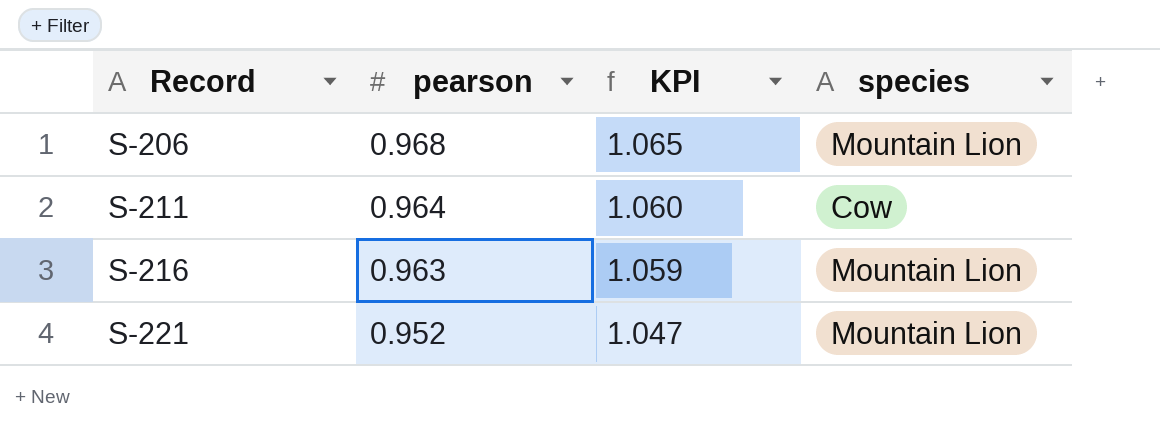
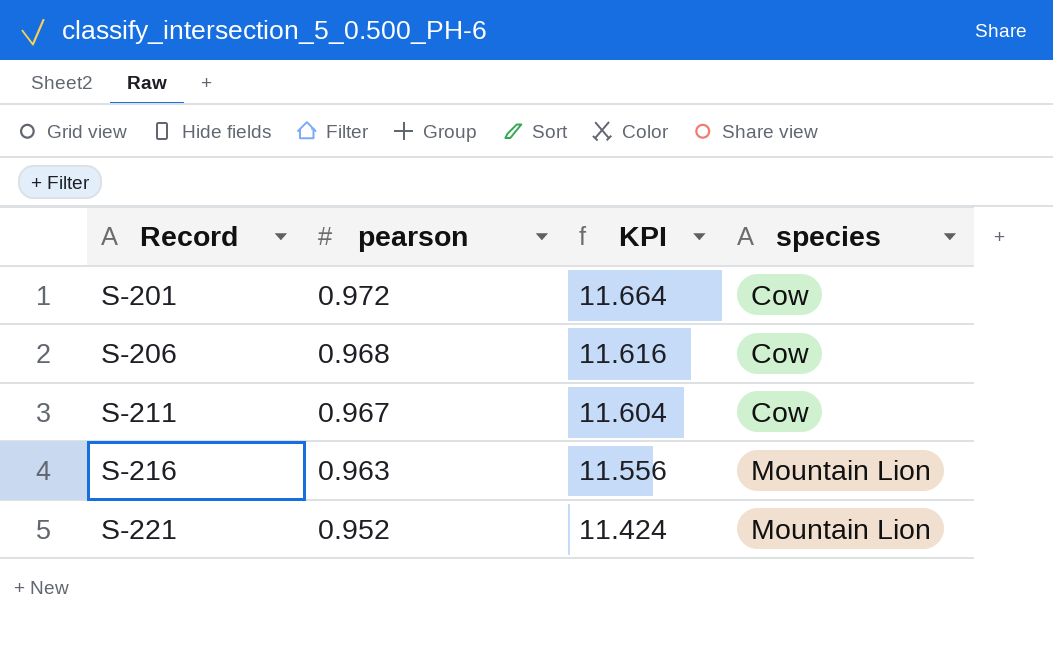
column KPI | formula: [pearson] * 1.1 -> [pearson] * 12
row S-201: none -> 0.972 | 11.664 | Cow
S-206 | species: Mountain Lion -> Cow
S-211 | pearson: 0.964 -> 0.967

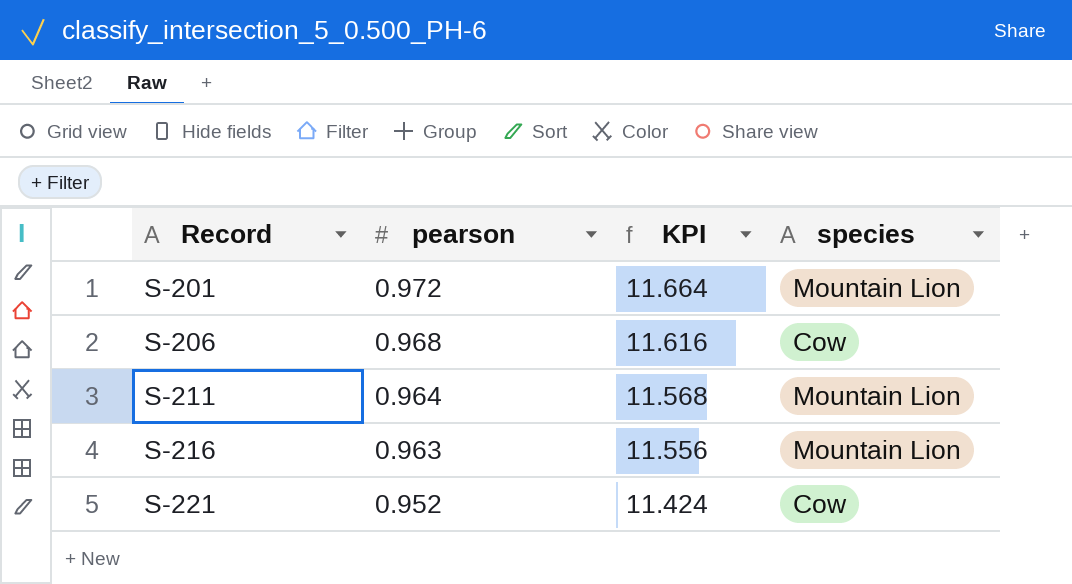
S-201 | species: Cow -> Mountain Lion
S-211 | pearson: 0.967 -> 0.964
S-211 | KPI: 11.604 -> 11.568
S-211 | species: Cow -> Mountain Lion
S-221 | species: Mountain Lion -> Cow

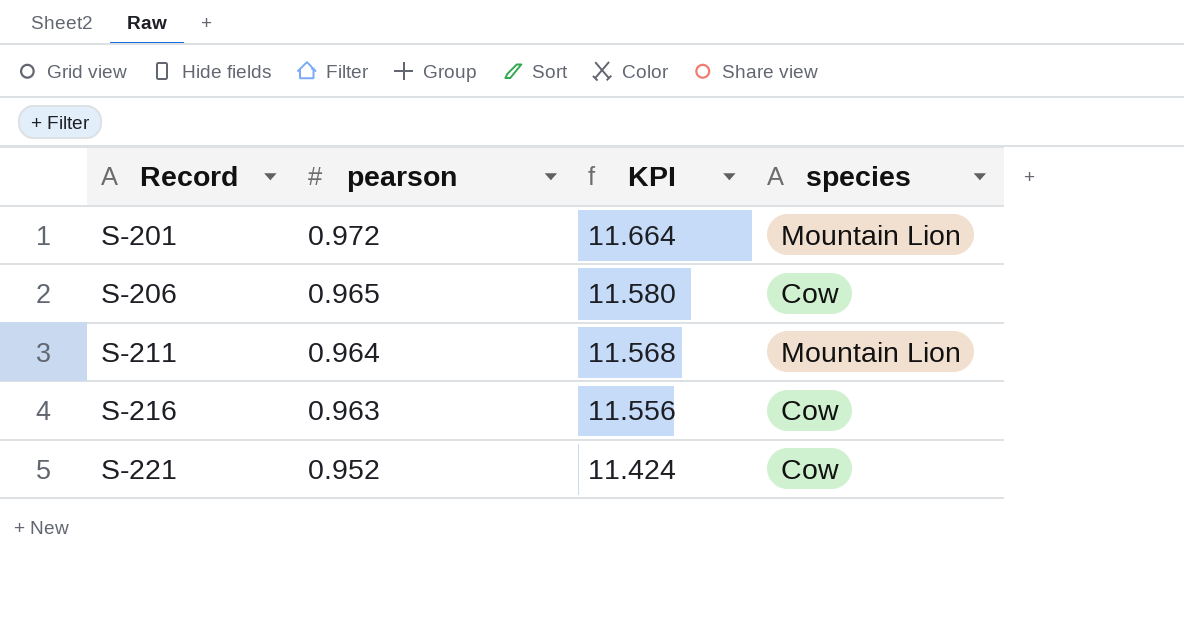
S-206 | pearson: 0.968 -> 0.965
S-206 | KPI: 11.616 -> 11.580
S-216 | species: Mountain Lion -> Cow

